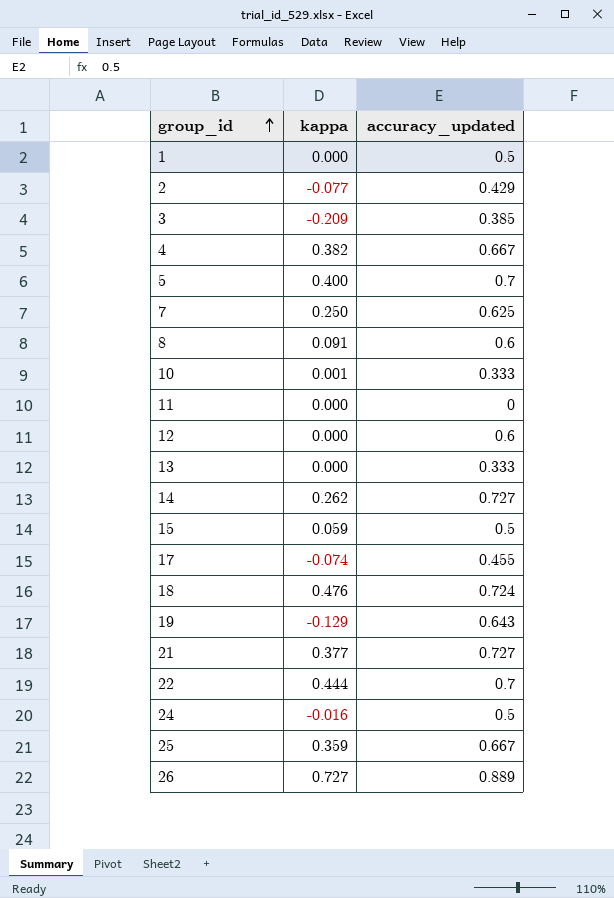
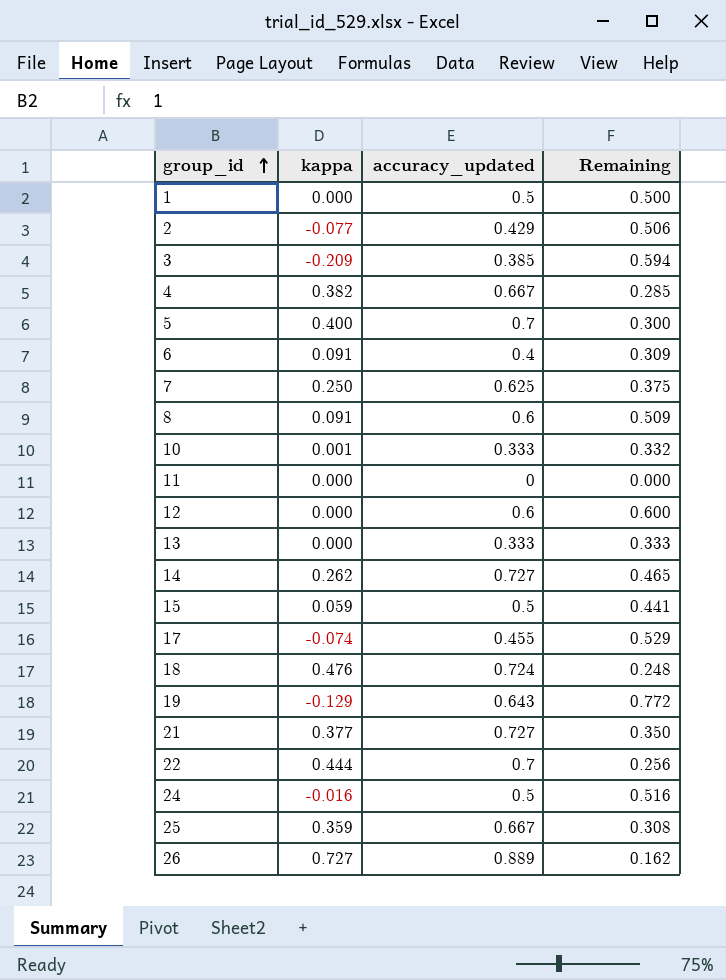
column Remaining | formula: none -> [accuracy_updated] - [kappa]
row 6: none -> 0.091 | 0.4 | 0.309

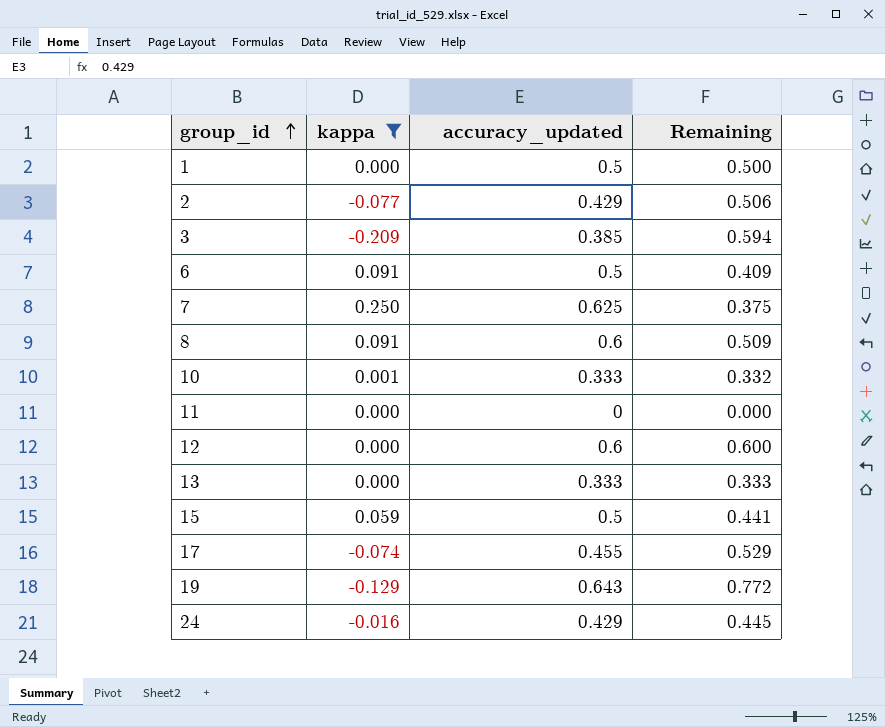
filter: none -> kappa <= 0.250
6 | accuracy_updated: 0.4 -> 0.5
6 | Remaining: 0.309 -> 0.409
24 | accuracy_updated: 0.5 -> 0.429
24 | Remaining: 0.516 -> 0.445

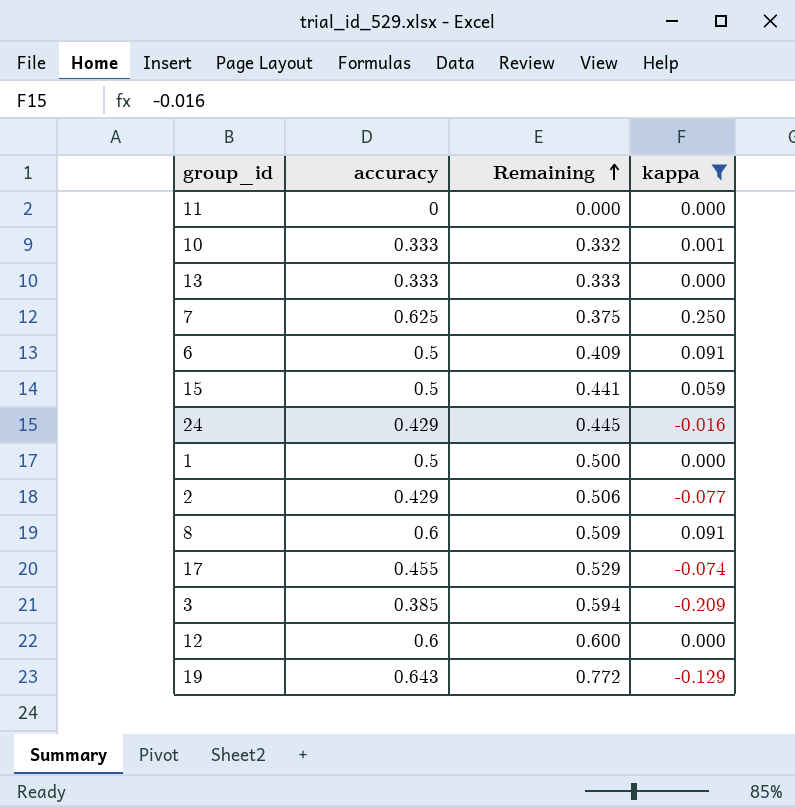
row order: group_id ascending -> Remaining ascending
column name: accuracy_updated -> accuracy
column kappa | position: 2 -> 4

